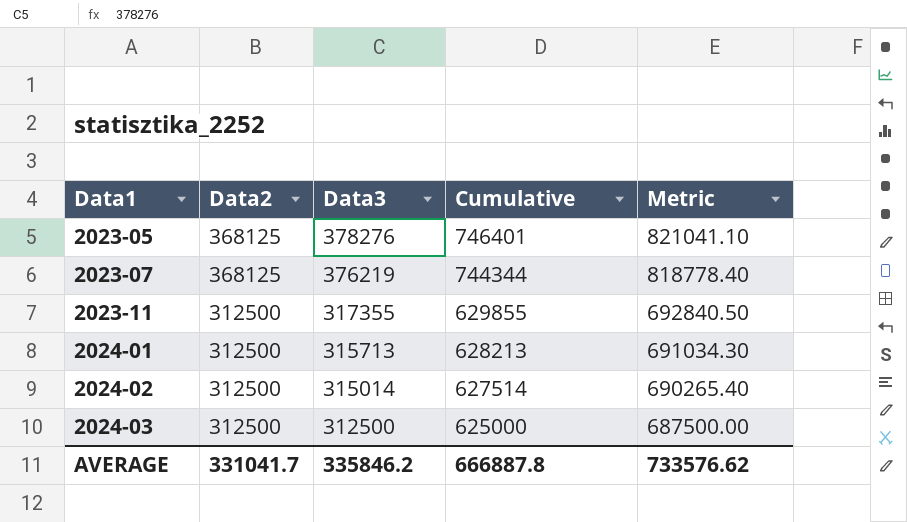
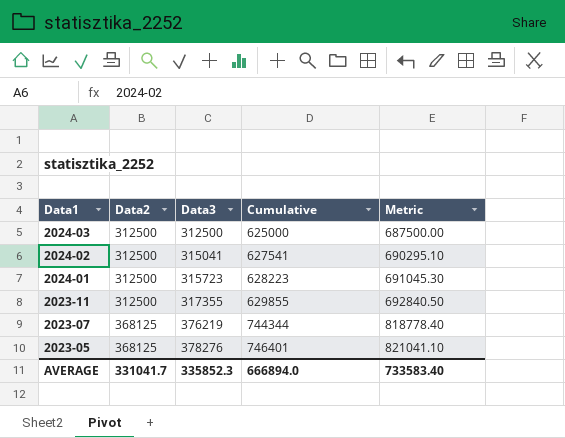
row order: Data1 ascending -> Data1 descending
2024-02 | Data3: 315014 -> 315041
2024-02 | Cumulative: 627514 -> 627541
2024-02 | Metric: 690265.40 -> 690295.10
2024-01 | Data3: 315713 -> 315723
2024-01 | Cumulative: 628213 -> 628223
2024-01 | Metric: 691034.30 -> 691045.30
AVERAGE | Data3: 335846.2 -> 335852.3
AVERAGE | Cumulative: 666887.8 -> 666894.0
AVERAGE | Metric: 733576.62 -> 733583.40

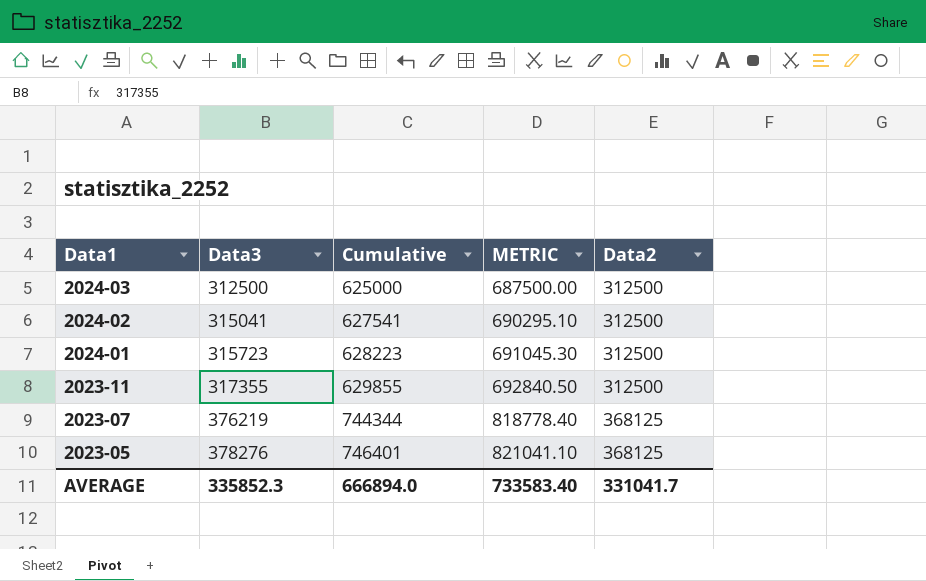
column name: Metric -> METRIC
column Data2 | position: 2 -> 5

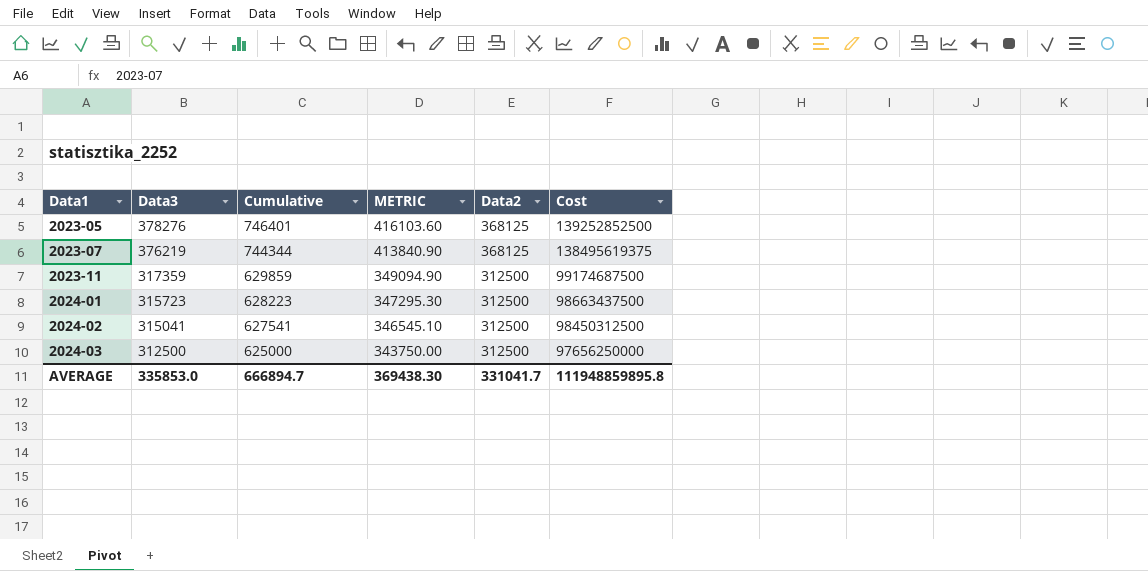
row order: Data1 descending -> Data1 ascending
column METRIC | formula: [Cumulative] * 1.1 -> [Data3] * 1.1
column Cost | formula: none -> [Data3] * [Data2]
2023-11 | Data3: 317355 -> 317359
2023-11 | Cumulative: 629855 -> 629859
AVERAGE | Data3: 335852.3 -> 335853.0
AVERAGE | Cumulative: 666894.0 -> 666894.7
AVERAGE | METRIC: 733583.40 -> 369438.30

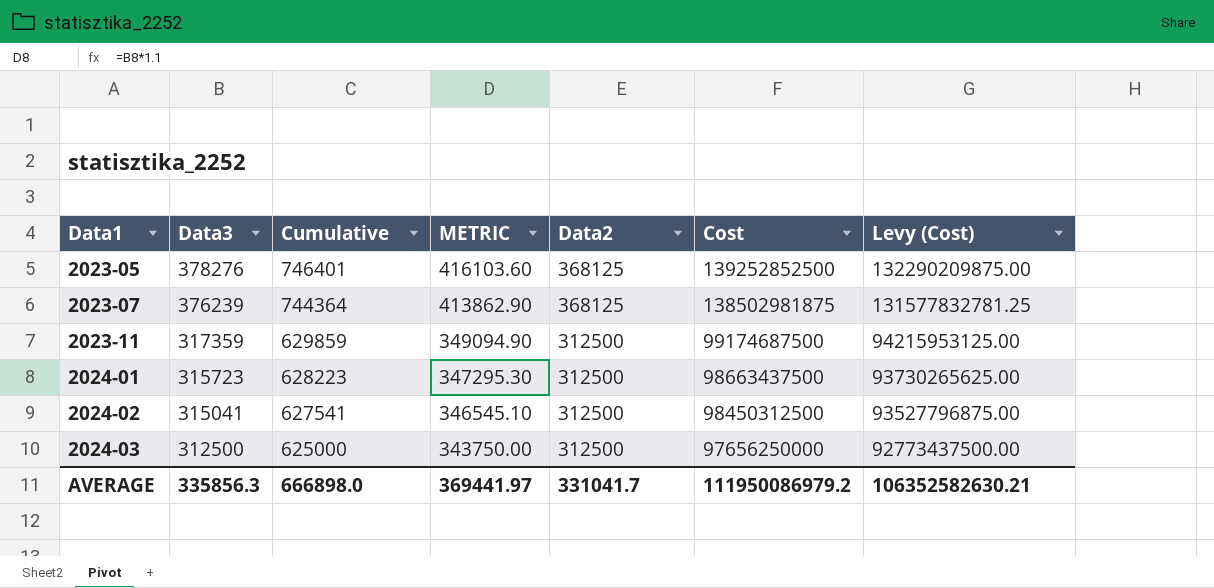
column Levy (Cost) | formula: none -> [Cost] * 0.95
2023-07 | Data3: 376219 -> 376239
2023-07 | Cumulative: 744344 -> 744364
2023-07 | METRIC: 413840.90 -> 413862.90
2023-07 | Cost: 138495619375 -> 138502981875
AVERAGE | Data3: 335853.0 -> 335856.3
AVERAGE | Cumulative: 666894.7 -> 666898.0
AVERAGE | METRIC: 369438.30 -> 369441.97
AVERAGE | Cost: 111948859895.8 -> 111950086979.2

